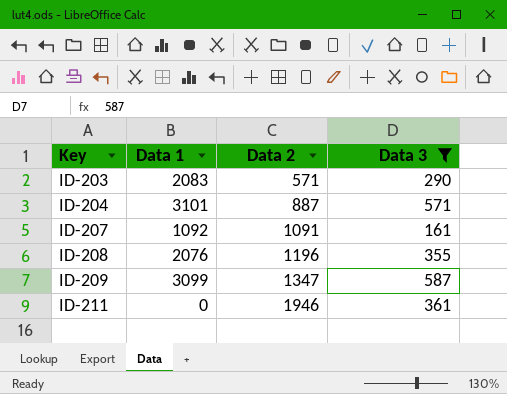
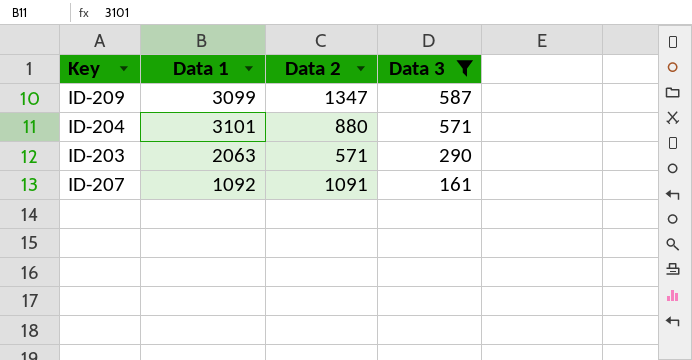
row order: Key ascending -> Data 3 descending
row ID-208: 2076 | 1196 | 355 -> none
row ID-211: 0 | 1946 | 361 -> none
ID-204 | Data 2: 887 -> 880
ID-203 | Data 1: 2083 -> 2063

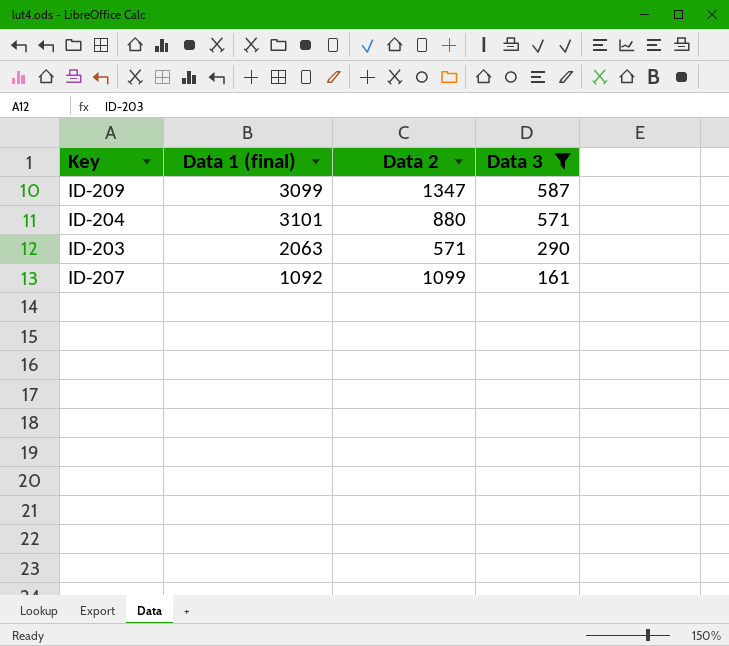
column name: Data 1 -> Data 1 (final)
ID-207 | Data 2: 1091 -> 1099

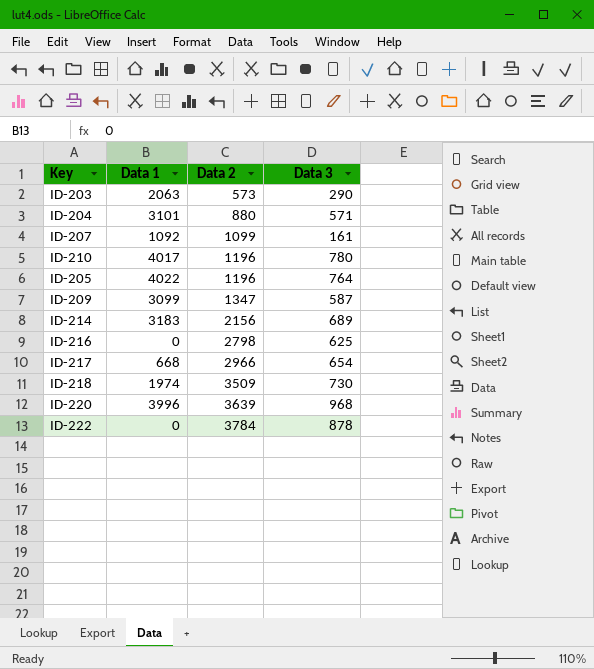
filter: Data 3 <= 587 -> none
row order: Data 3 descending -> Data 2 ascending
column name: Data 1 (final) -> Data 1
ID-203 | Data 2: 571 -> 573

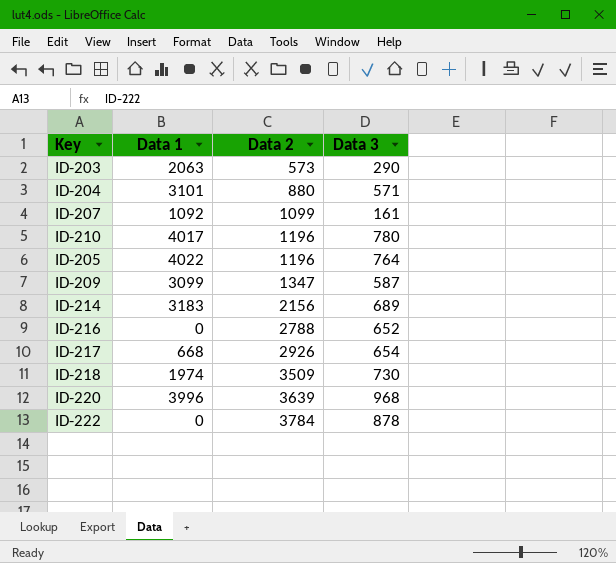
ID-216 | Data 2: 2798 -> 2788
ID-216 | Data 3: 625 -> 652
ID-217 | Data 2: 2966 -> 2926

